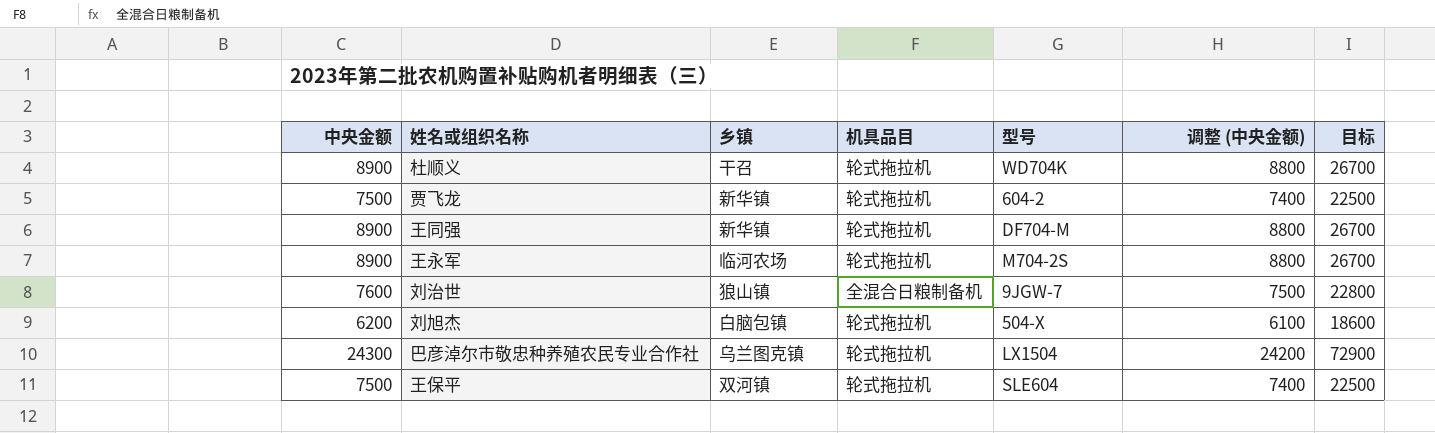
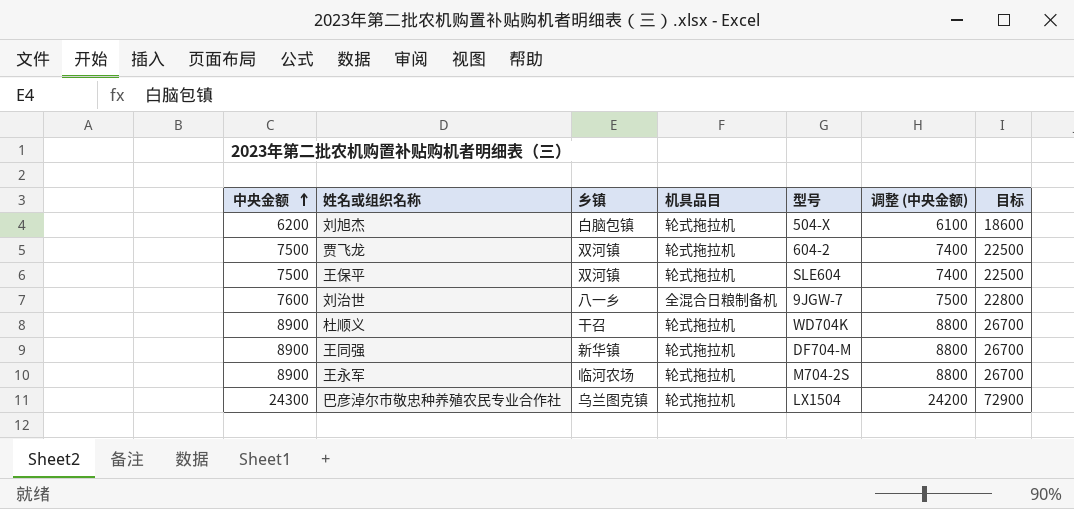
row order: none -> 中央金额 ascending
贾飞龙 | 乡镇: 新华镇 -> 双河镇
刘治世 | 乡镇: 狼山镇 -> 八一乡

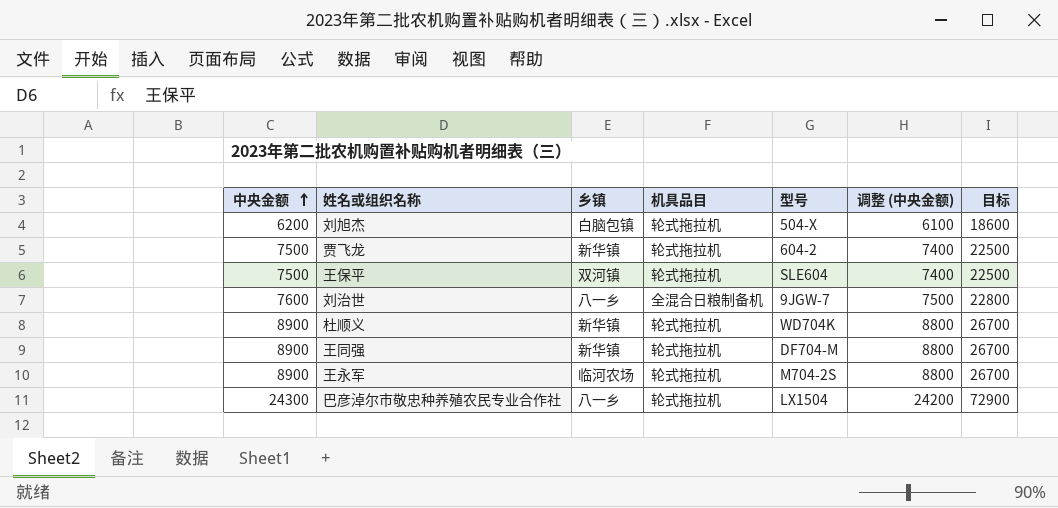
贾飞龙 | 乡镇: 双河镇 -> 新华镇
杜顺义 | 乡镇: 干召 -> 新华镇
巴彦淖尔市敬忠种养殖农民专业合作社 | 乡镇: 乌兰图克镇 -> 八一乡

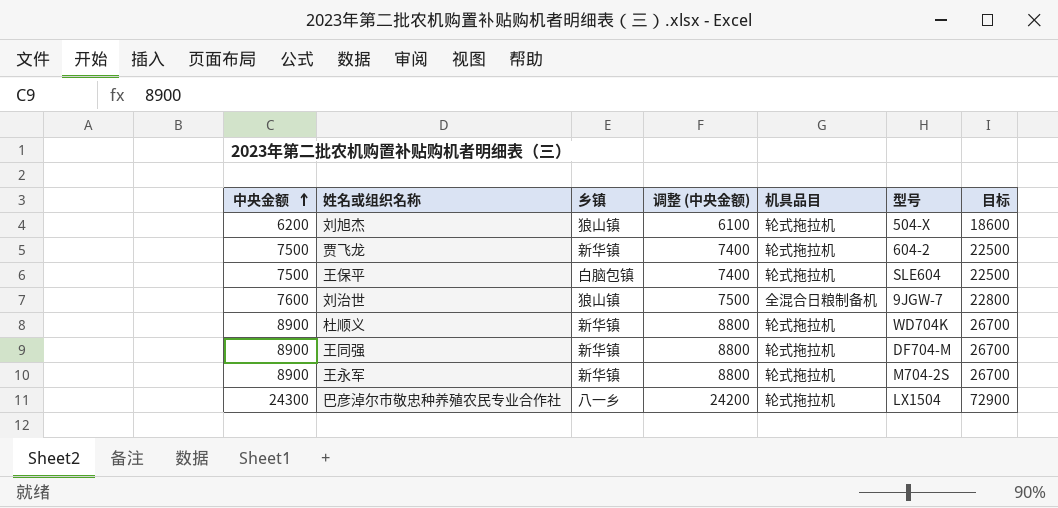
column 调整 (中央金额) | position: 6 -> 4
刘旭杰 | 乡镇: 白脑包镇 -> 狼山镇
王保平 | 乡镇: 双河镇 -> 白脑包镇
刘治世 | 乡镇: 八一乡 -> 狼山镇
王永军 | 乡镇: 临河农场 -> 新华镇

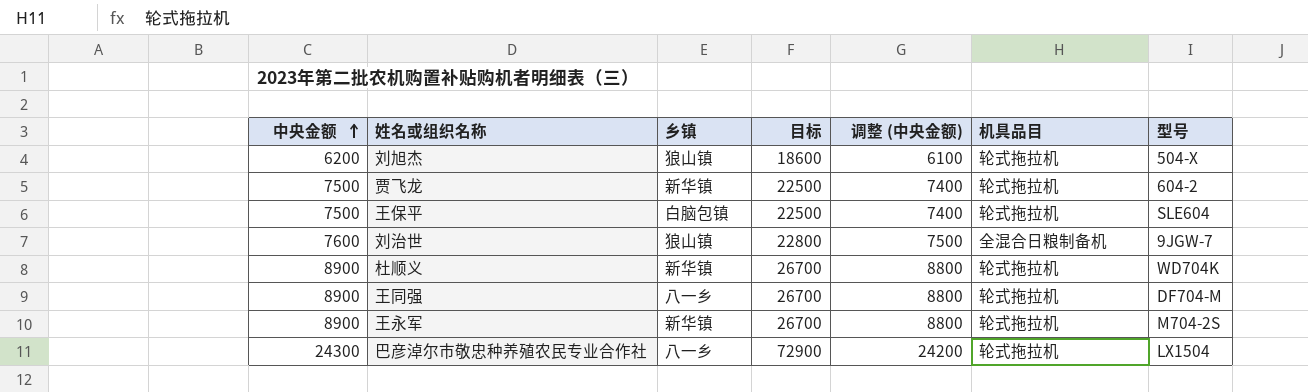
column 目标 | position: 7 -> 4
王同强 | 乡镇: 新华镇 -> 八一乡

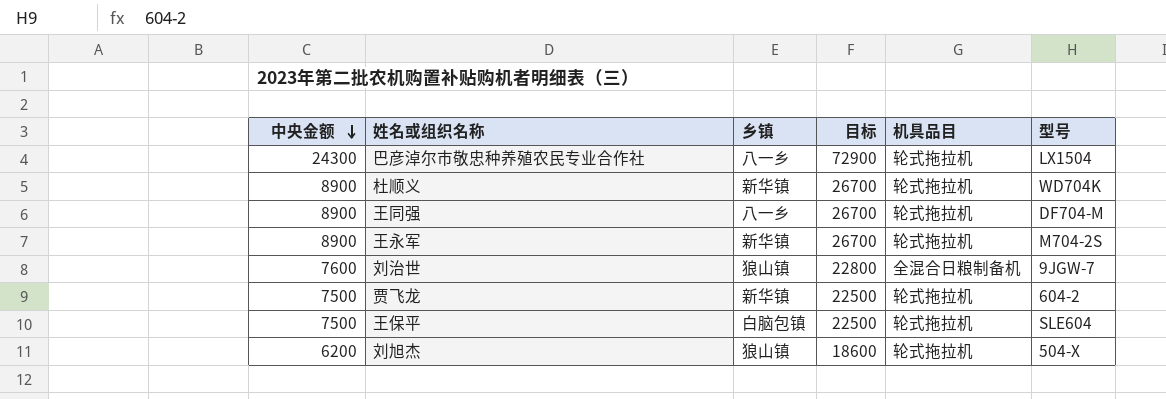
row order: 中央金额 ascending -> 中央金额 descending
column 调整 (中央金额) | formula: [中央金额] - 100 -> none

